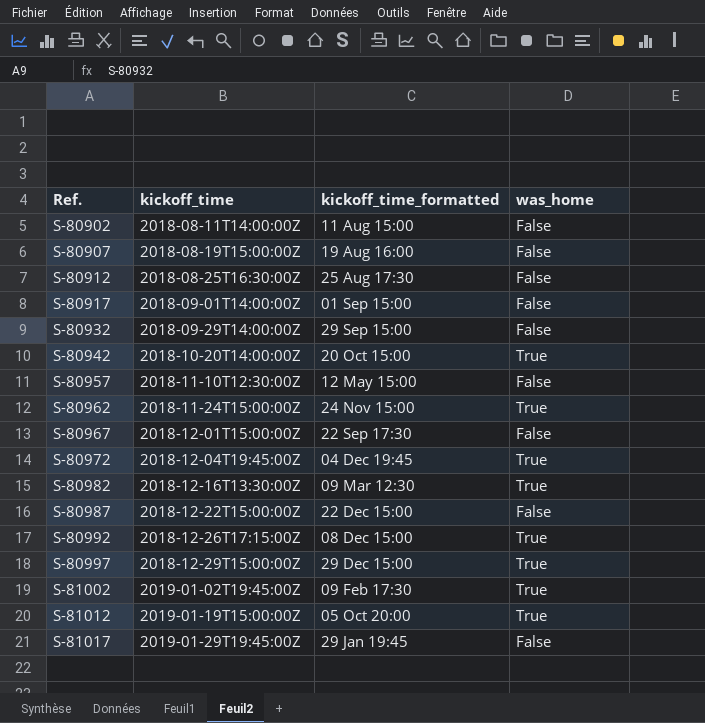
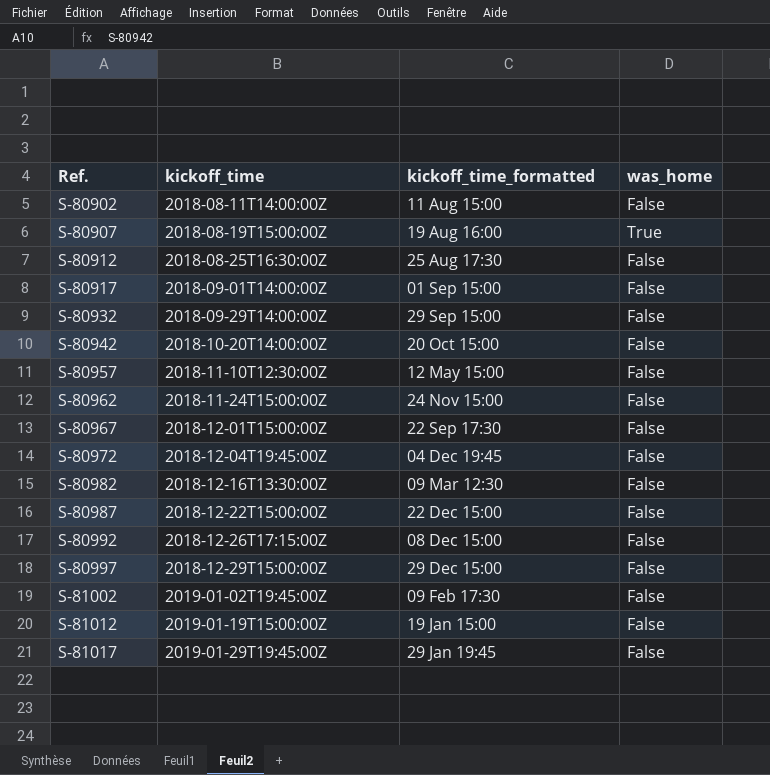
S-80907 | was_home: False -> True
S-80942 | was_home: True -> False
S-80962 | was_home: True -> False
S-80972 | was_home: True -> False
S-80982 | was_home: True -> False
S-80992 | was_home: True -> False
S-80997 | was_home: True -> False
S-81002 | was_home: True -> False
S-81012 | kickoff_time_formatted: 05 Oct 20:00 -> 19 Jan 15:00
S-81012 | was_home: True -> False

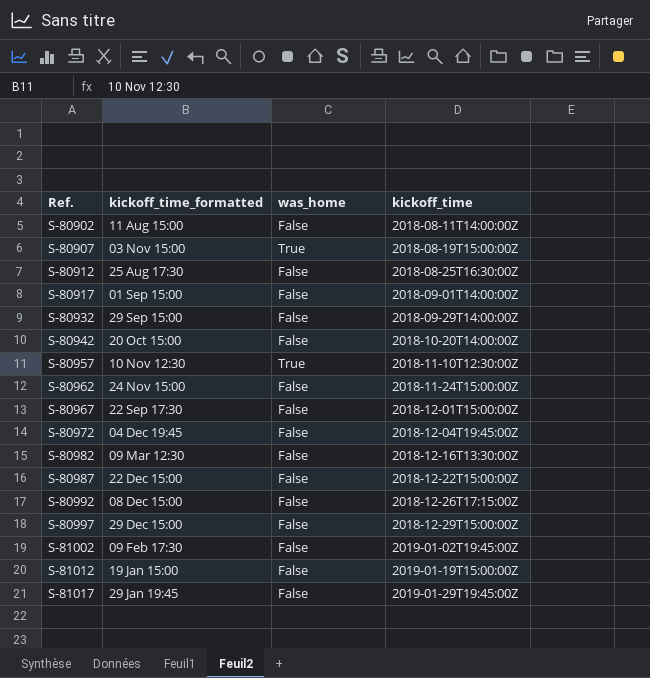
column kickoff_time | position: 2 -> 4
S-80907 | kickoff_time_formatted: 19 Aug 16:00 -> 03 Nov 15:00
S-80957 | kickoff_time_formatted: 12 May 15:00 -> 10 Nov 12:30
S-80957 | was_home: False -> True

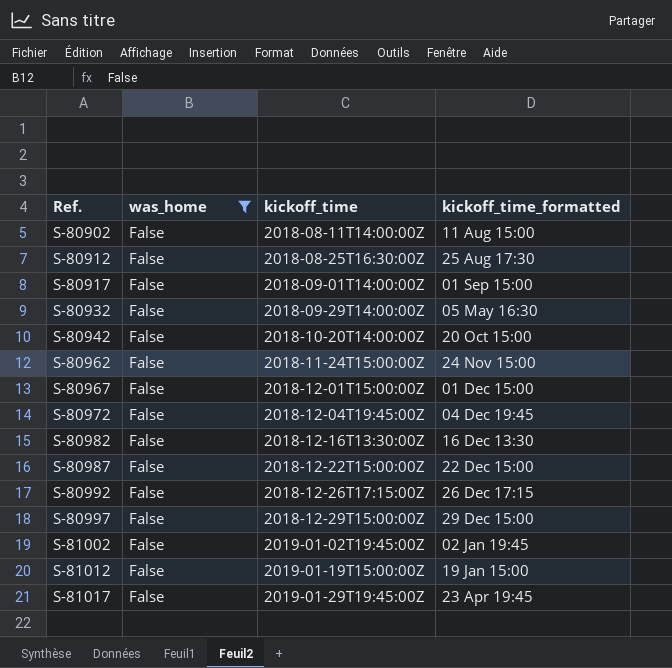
filter: none -> was_home = False
column kickoff_time_formatted | position: 2 -> 4
S-80932 | kickoff_time_formatted: 29 Sep 15:00 -> 05 May 16:30
S-80967 | kickoff_time_formatted: 22 Sep 17:30 -> 01 Dec 15:00
S-80982 | kickoff_time_formatted: 09 Mar 12:30 -> 16 Dec 13:30
S-80992 | kickoff_time_formatted: 08 Dec 15:00 -> 26 Dec 17:15
S-81002 | kickoff_time_formatted: 09 Feb 17:30 -> 02 Jan 19:45
S-81017 | kickoff_time_formatted: 29 Jan 19:45 -> 23 Apr 19:45

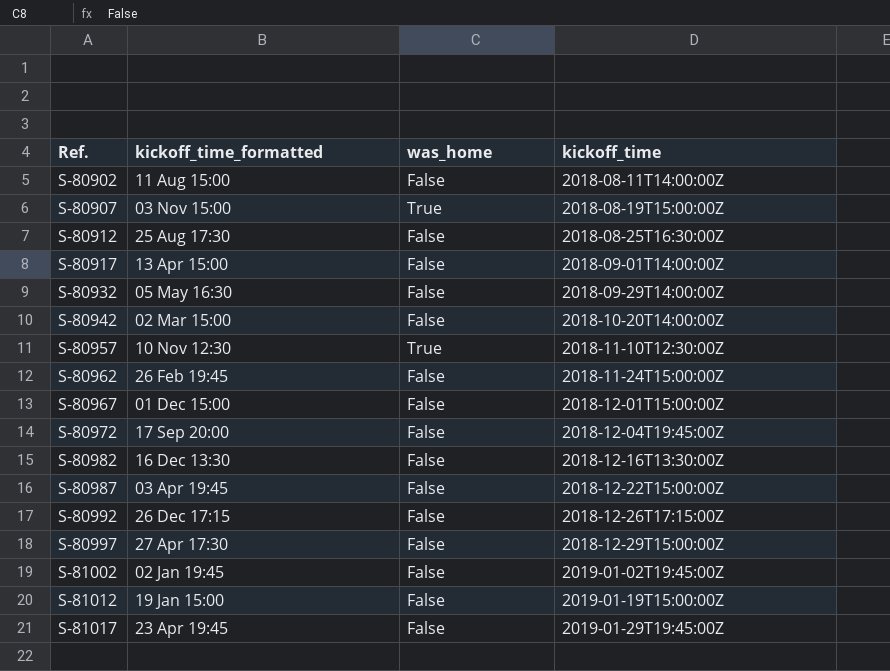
filter: was_home = False -> none
column kickoff_time_formatted | position: 4 -> 2
S-80917 | kickoff_time_formatted: 01 Sep 15:00 -> 13 Apr 15:00
S-80942 | kickoff_time_formatted: 20 Oct 15:00 -> 02 Mar 15:00
S-80962 | kickoff_time_formatted: 24 Nov 15:00 -> 26 Feb 19:45
S-80972 | kickoff_time_formatted: 04 Dec 19:45 -> 17 Sep 20:00
S-80987 | kickoff_time_formatted: 22 Dec 15:00 -> 03 Apr 19:45
S-80997 | kickoff_time_formatted: 29 Dec 15:00 -> 27 Apr 17:30

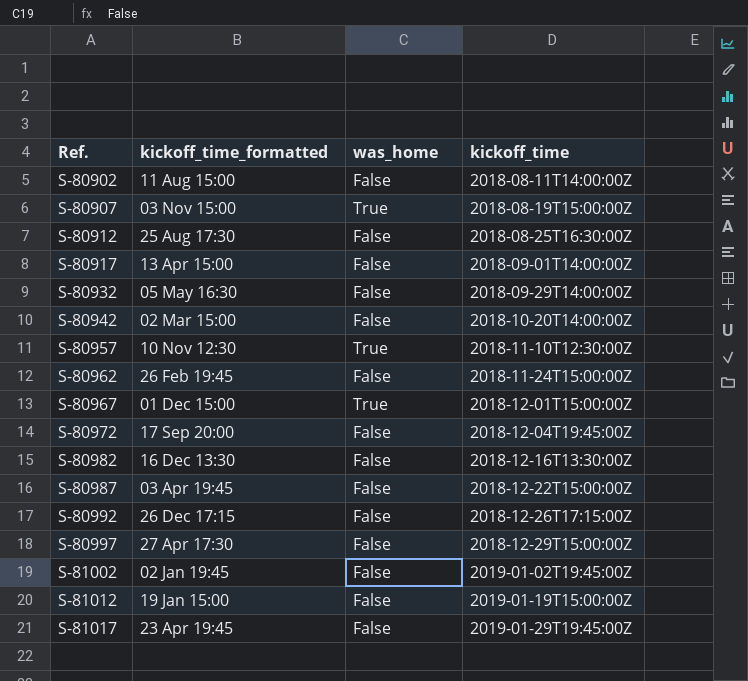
S-80967 | was_home: False -> True

